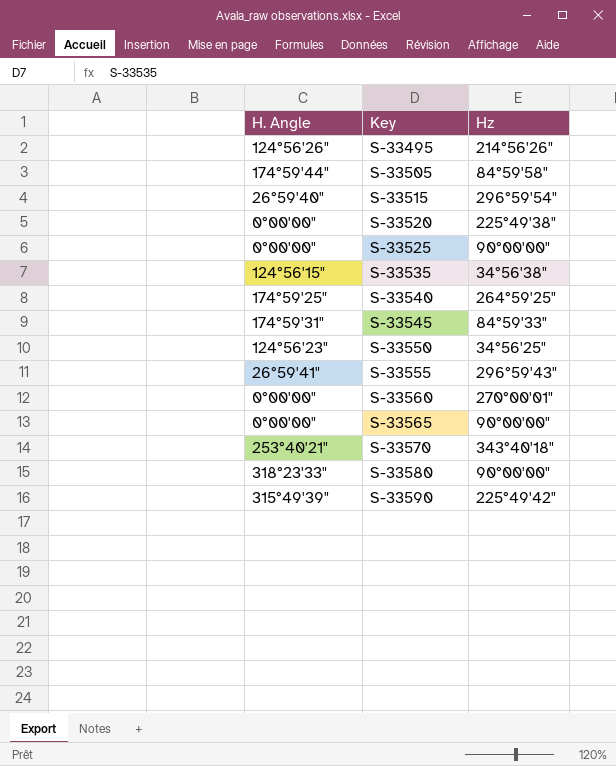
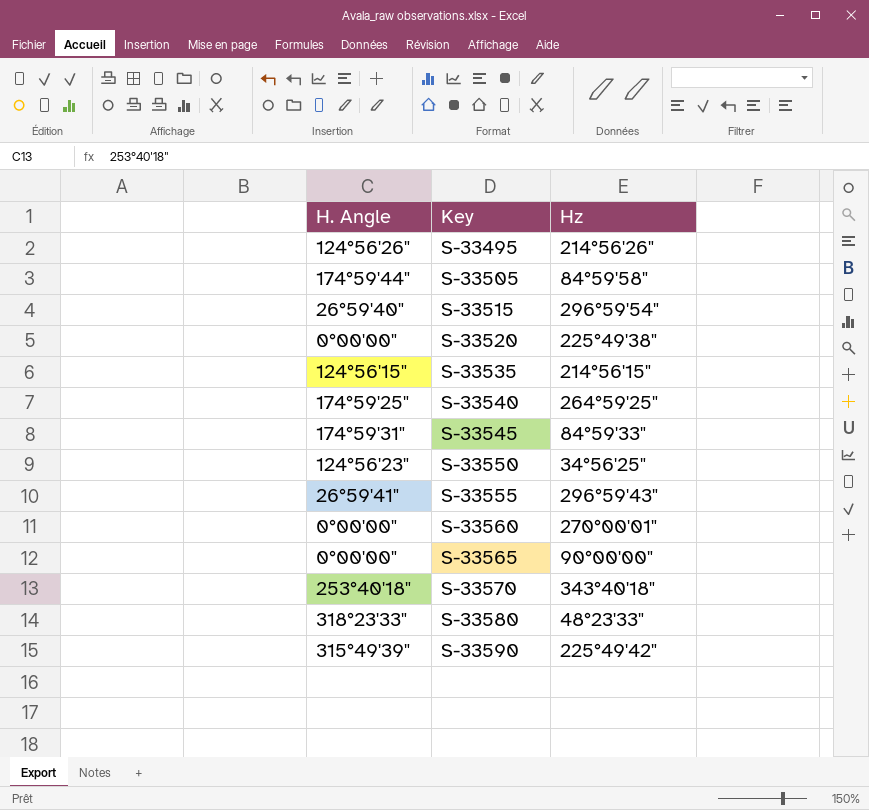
row S-33525: 0°00'00" | 90°00'00" -> none
S-33535 | Hz: 34°56'38" -> 214°56'15"
S-33570 | H. Angle: 253°40'21" -> 253°40'18"
S-33580 | Hz: 90°00'00" -> 48°23'33"

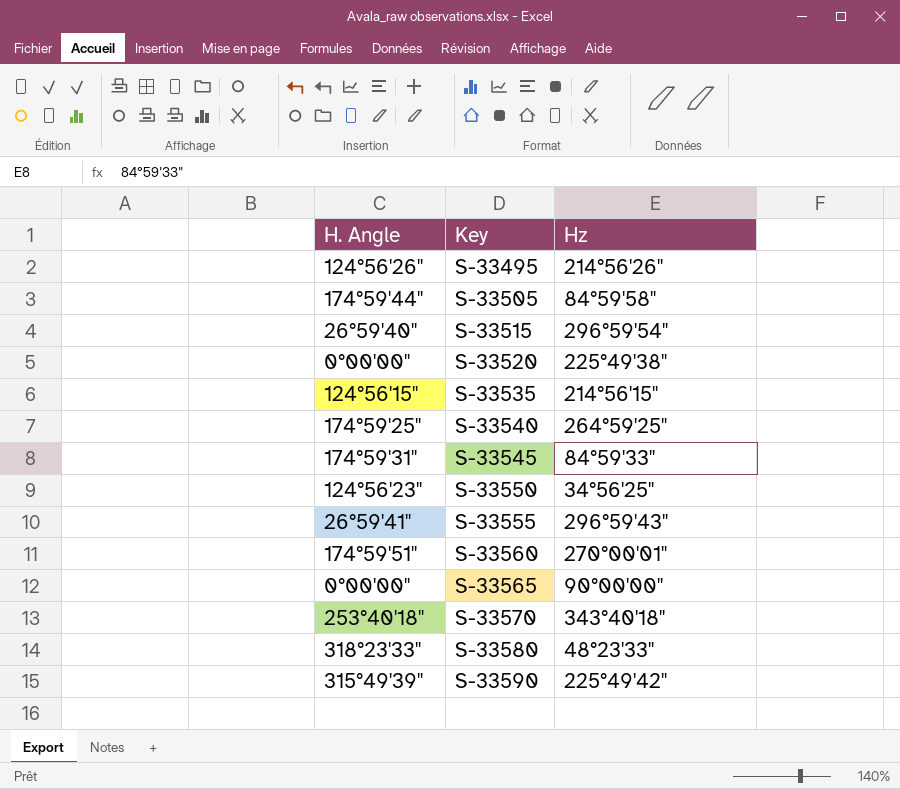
S-33560 | H. Angle: 0°00'00" -> 174°59'51"

